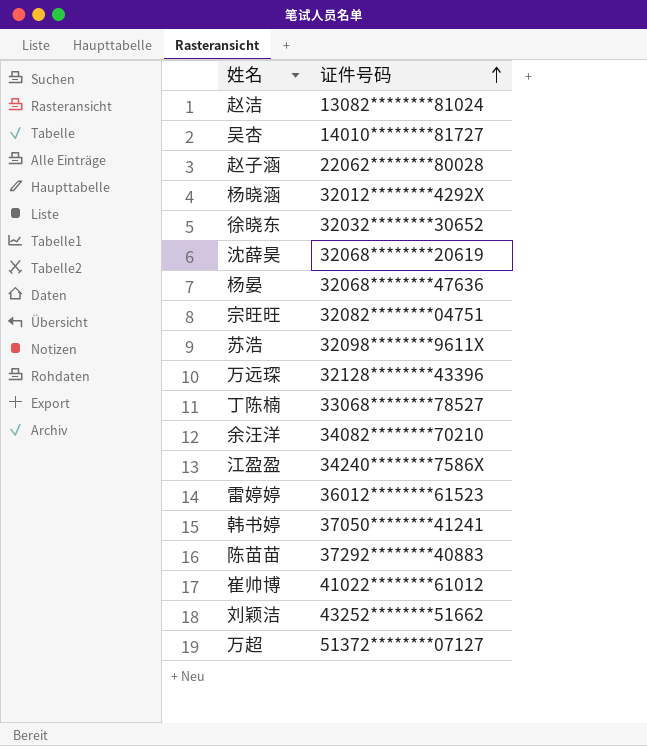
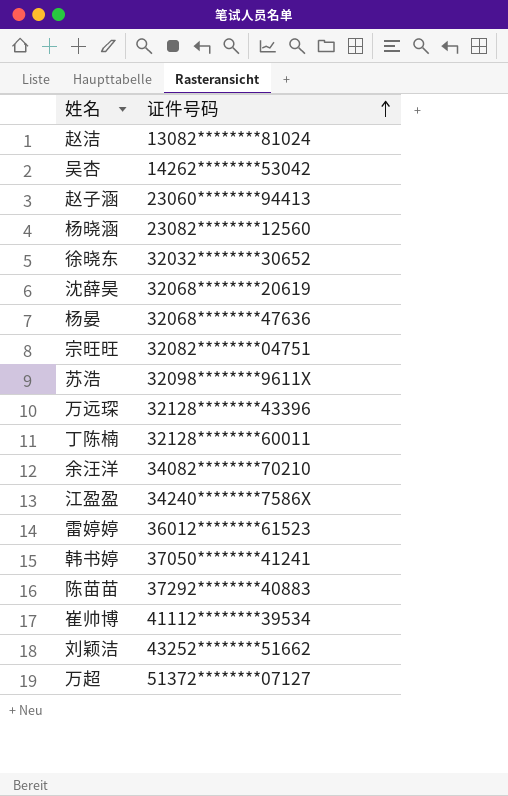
吴杏 | 证件号码: 14010********81727 -> 14262********53042
赵子涵 | 证件号码: 22062********80028 -> 23060********94413
杨晓涵 | 证件号码: 32012********4292X -> 23082********12560
丁陈楠 | 证件号码: 33068********78527 -> 32128********60011
崔帅博 | 证件号码: 41022********61012 -> 41112********39534

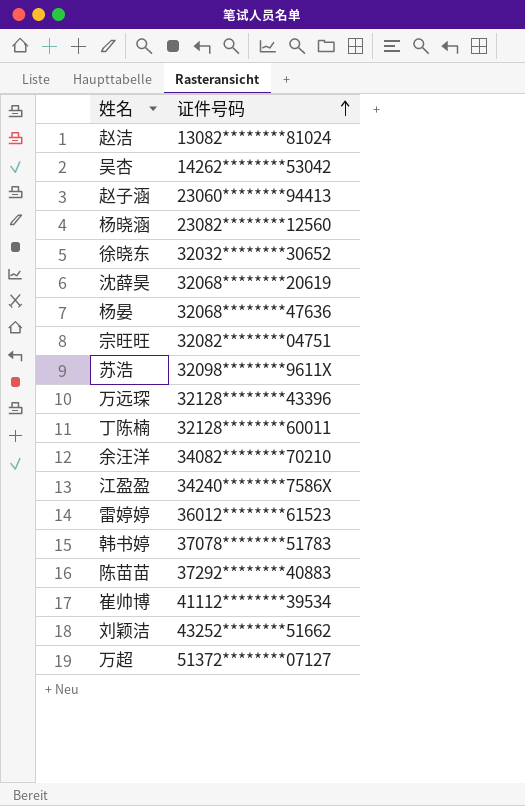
韩书婷 | 证件号码: 37050********41241 -> 37078********51783

